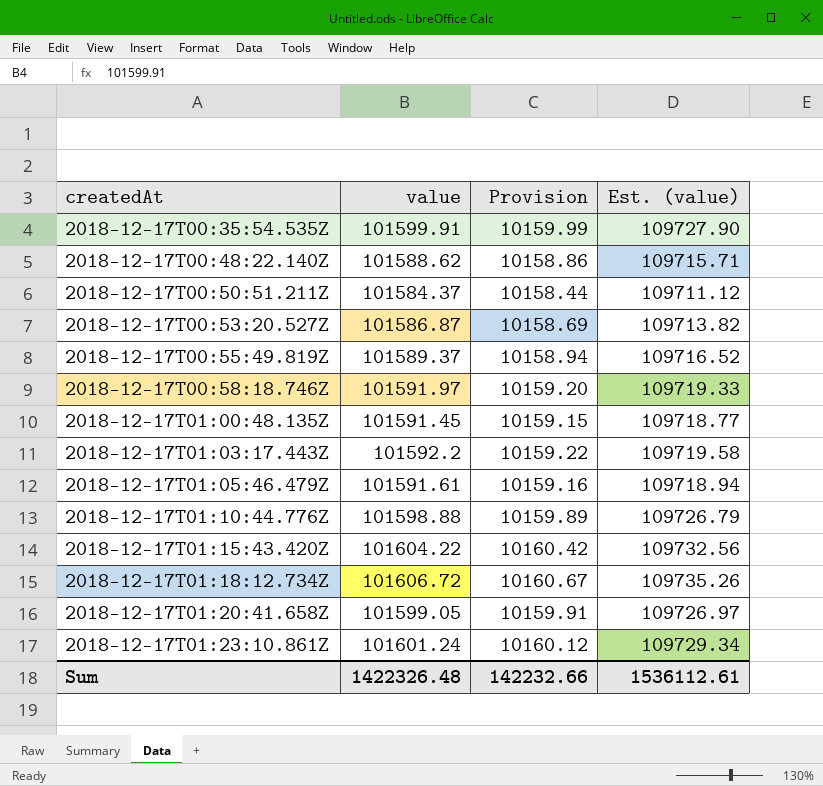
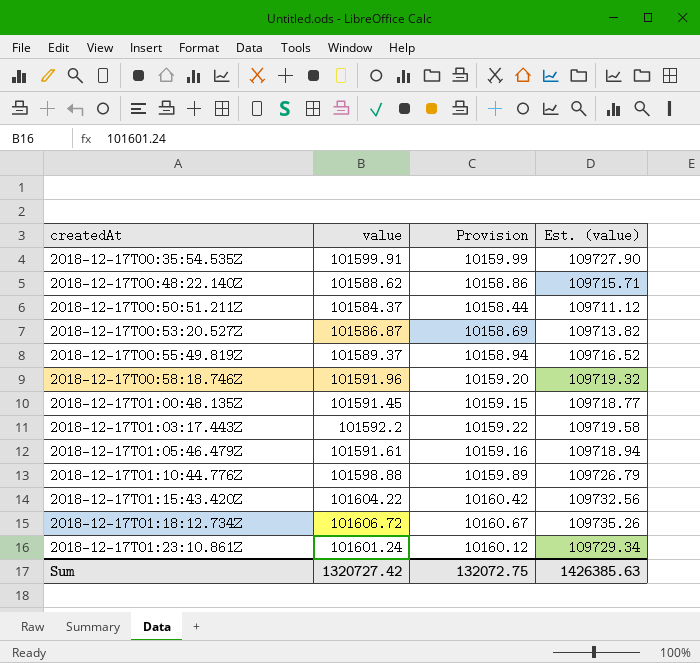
row 2018-12-17T01:20:41.658Z: 101599.05 | 10159.91 | 109726.97 -> none
2018-12-17T00:58:18.746Z | value: 101591.97 -> 101591.96
2018-12-17T00:58:18.746Z | Est. (value): 109719.33 -> 109719.32
Sum | value: 1422326.48 -> 1320727.42
Sum | Provision: 142232.66 -> 132072.75
Sum | Est. (value): 1536112.61 -> 1426385.63

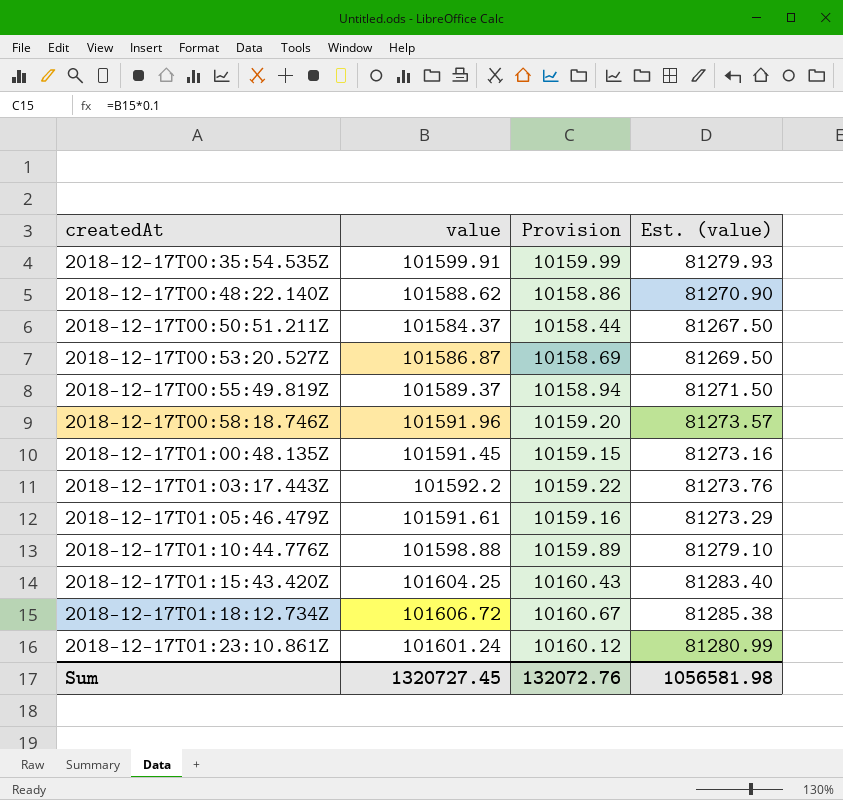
column Est. (value) | formula: [value] * 1.08 -> [value] * 0.8
2018-12-17T01:15:43.420Z | value: 101604.22 -> 101604.25
2018-12-17T01:15:43.420Z | Provision: 10160.42 -> 10160.43
Sum | value: 1320727.42 -> 1320727.45
Sum | Provision: 132072.75 -> 132072.76
Sum | Est. (value): 1426385.63 -> 1056581.98

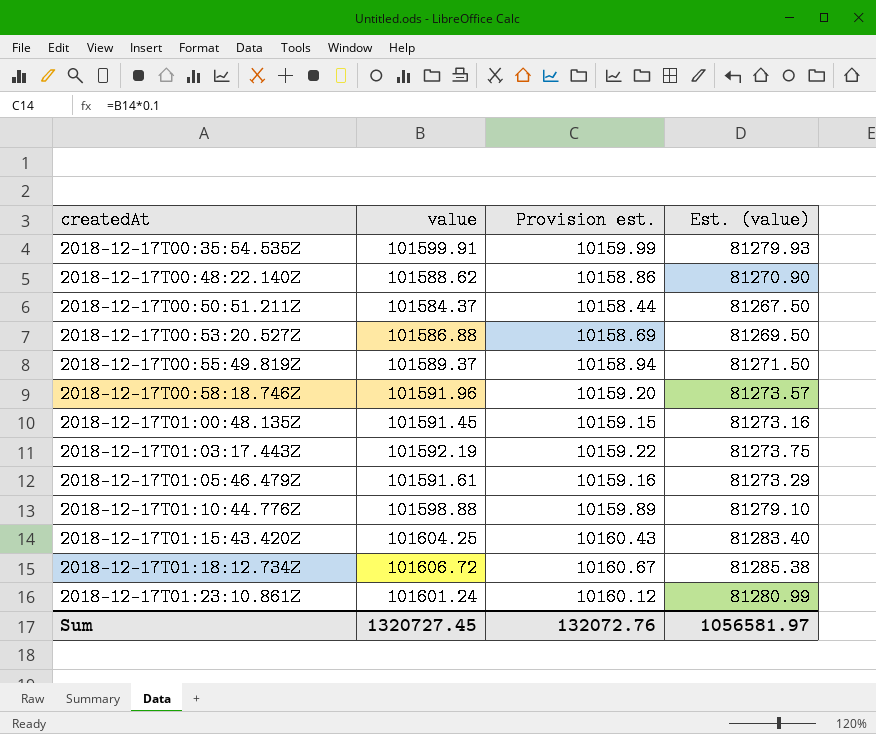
column name: Provision -> Provision est.
2018-12-17T00:53:20.527Z | value: 101586.87 -> 101586.88
2018-12-17T01:03:17.443Z | value: 101592.2 -> 101592.19
2018-12-17T01:03:17.443Z | Est. (value): 81273.76 -> 81273.75
Sum | Est. (value): 1056581.98 -> 1056581.97

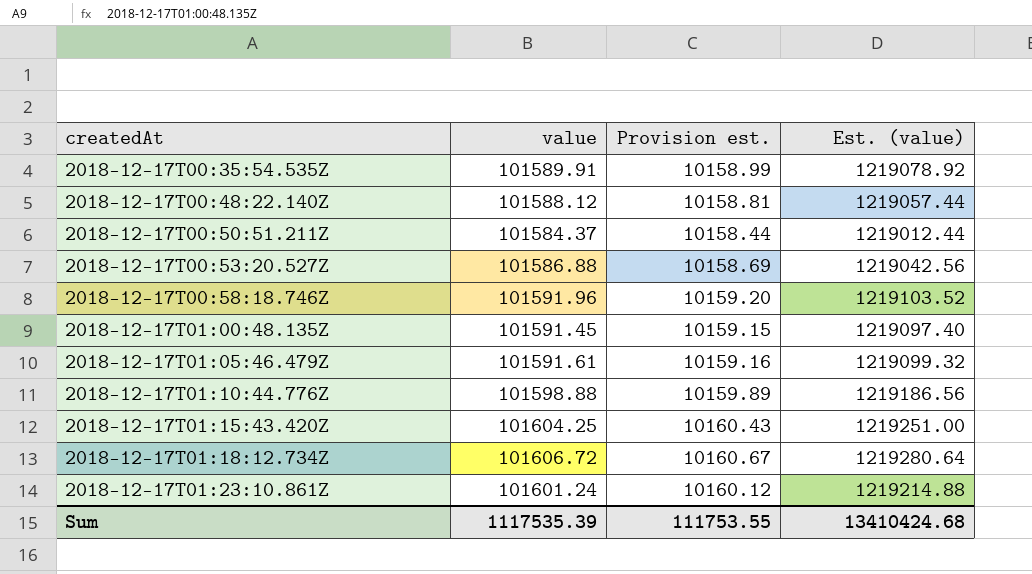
column Est. (value) | formula: [value] * 0.8 -> [value] * 12
row 2018-12-17T00:55:49.819Z: 101589.37 | 10158.94 | 81271.50 -> none
row 2018-12-17T01:03:17.443Z: 101592.19 | 10159.22 | 81273.75 -> none
2018-12-17T00:35:54.535Z | value: 101599.91 -> 101589.91
2018-12-17T00:35:54.535Z | Provision est.: 10159.99 -> 10158.99
2018-12-17T00:48:22.140Z | value: 101588.62 -> 101588.12
2018-12-17T00:48:22.140Z | Provision est.: 10158.86 -> 10158.81
Sum | value: 1320727.45 -> 1117535.39
Sum | Provision est.: 132072.76 -> 111753.55
Sum | Est. (value): 1056581.97 -> 13410424.68

